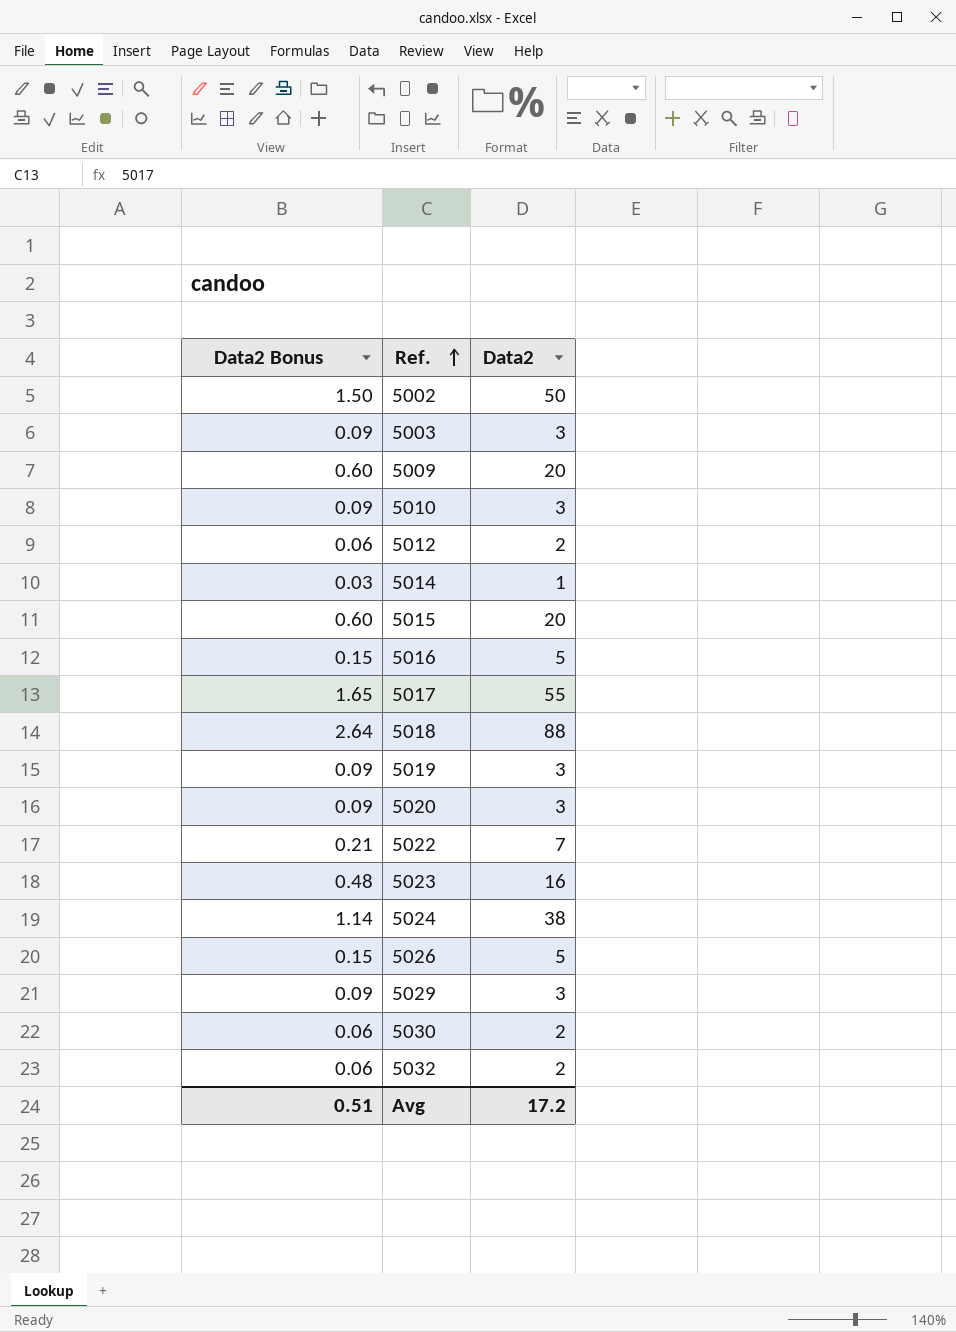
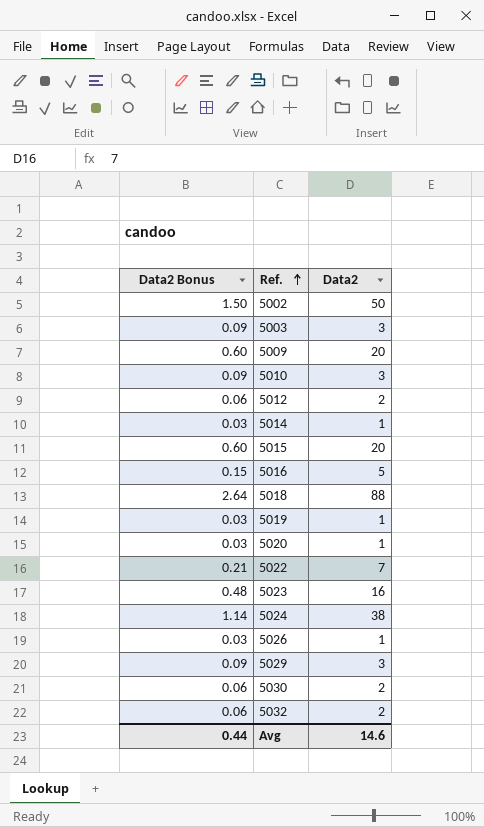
row 5017: 1.65 | 55 -> none
5019 | Data2 Bonus: 0.09 -> 0.03
5019 | Data2: 3 -> 1
5020 | Data2 Bonus: 0.09 -> 0.03
5020 | Data2: 3 -> 1
5026 | Data2 Bonus: 0.15 -> 0.03
5026 | Data2: 5 -> 1
Avg | Data2 Bonus: 0.51 -> 0.44
Avg | Data2: 17.2 -> 14.6

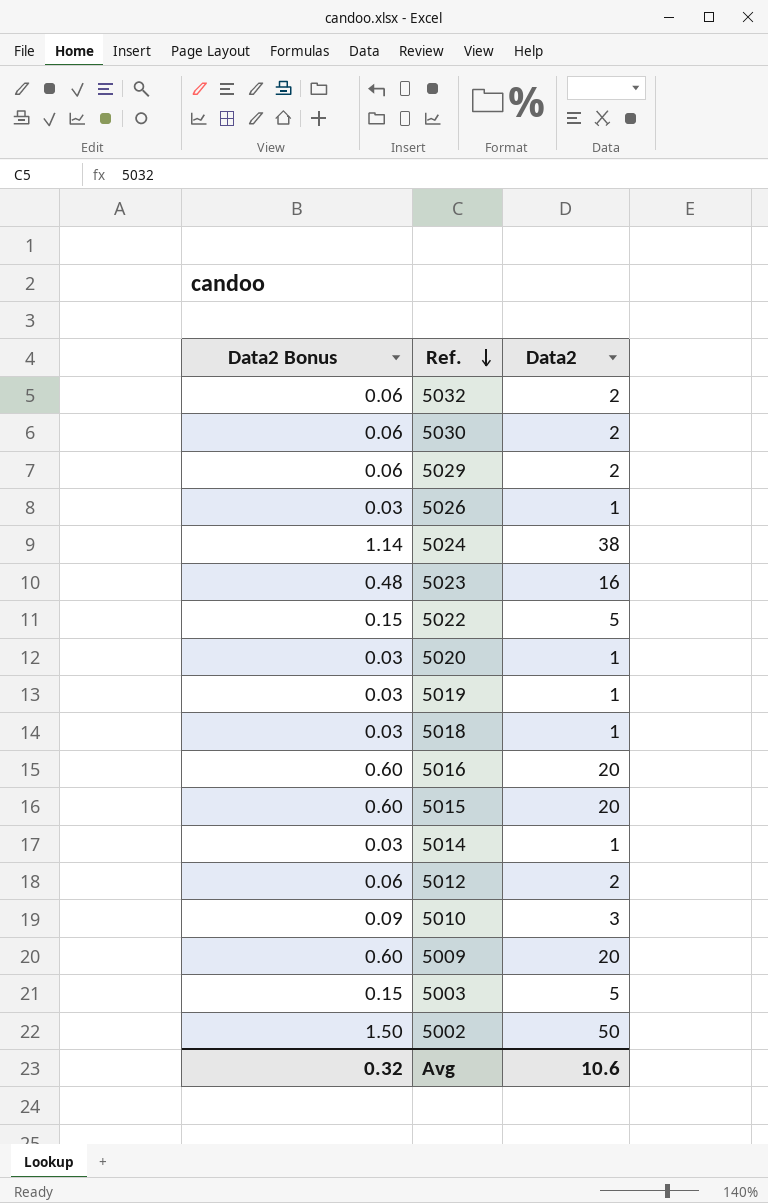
row order: Ref. ascending -> Ref. descending
5029 | Data2 Bonus: 0.09 -> 0.06
5029 | Data2: 3 -> 2
5022 | Data2 Bonus: 0.21 -> 0.15
5022 | Data2: 7 -> 5
5018 | Data2 Bonus: 2.64 -> 0.03
5018 | Data2: 88 -> 1
5016 | Data2 Bonus: 0.15 -> 0.60
5016 | Data2: 5 -> 20
5003 | Data2 Bonus: 0.09 -> 0.15
5003 | Data2: 3 -> 5
Avg | Data2 Bonus: 0.44 -> 0.32
Avg | Data2: 14.6 -> 10.6

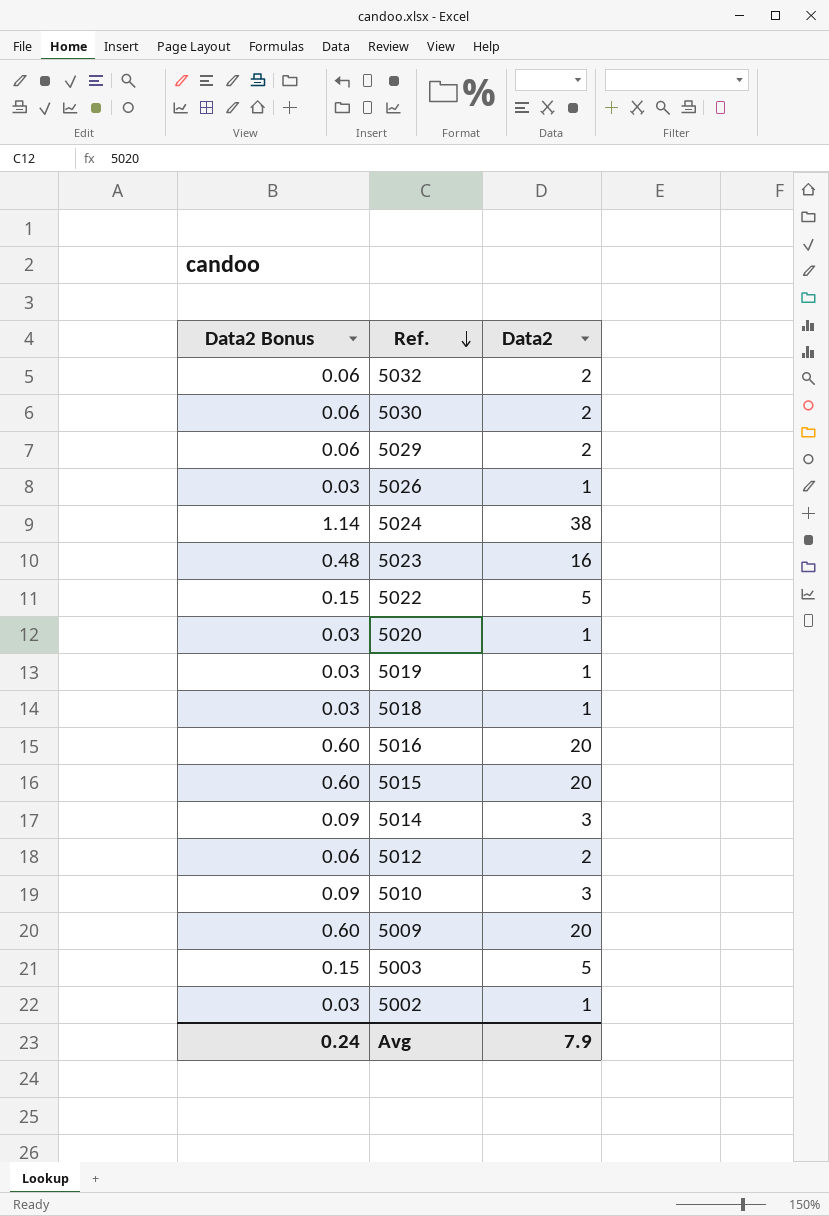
5014 | Data2 Bonus: 0.03 -> 0.09
5014 | Data2: 1 -> 3
5002 | Data2 Bonus: 1.50 -> 0.03
5002 | Data2: 50 -> 1
Avg | Data2 Bonus: 0.32 -> 0.24
Avg | Data2: 10.6 -> 7.9

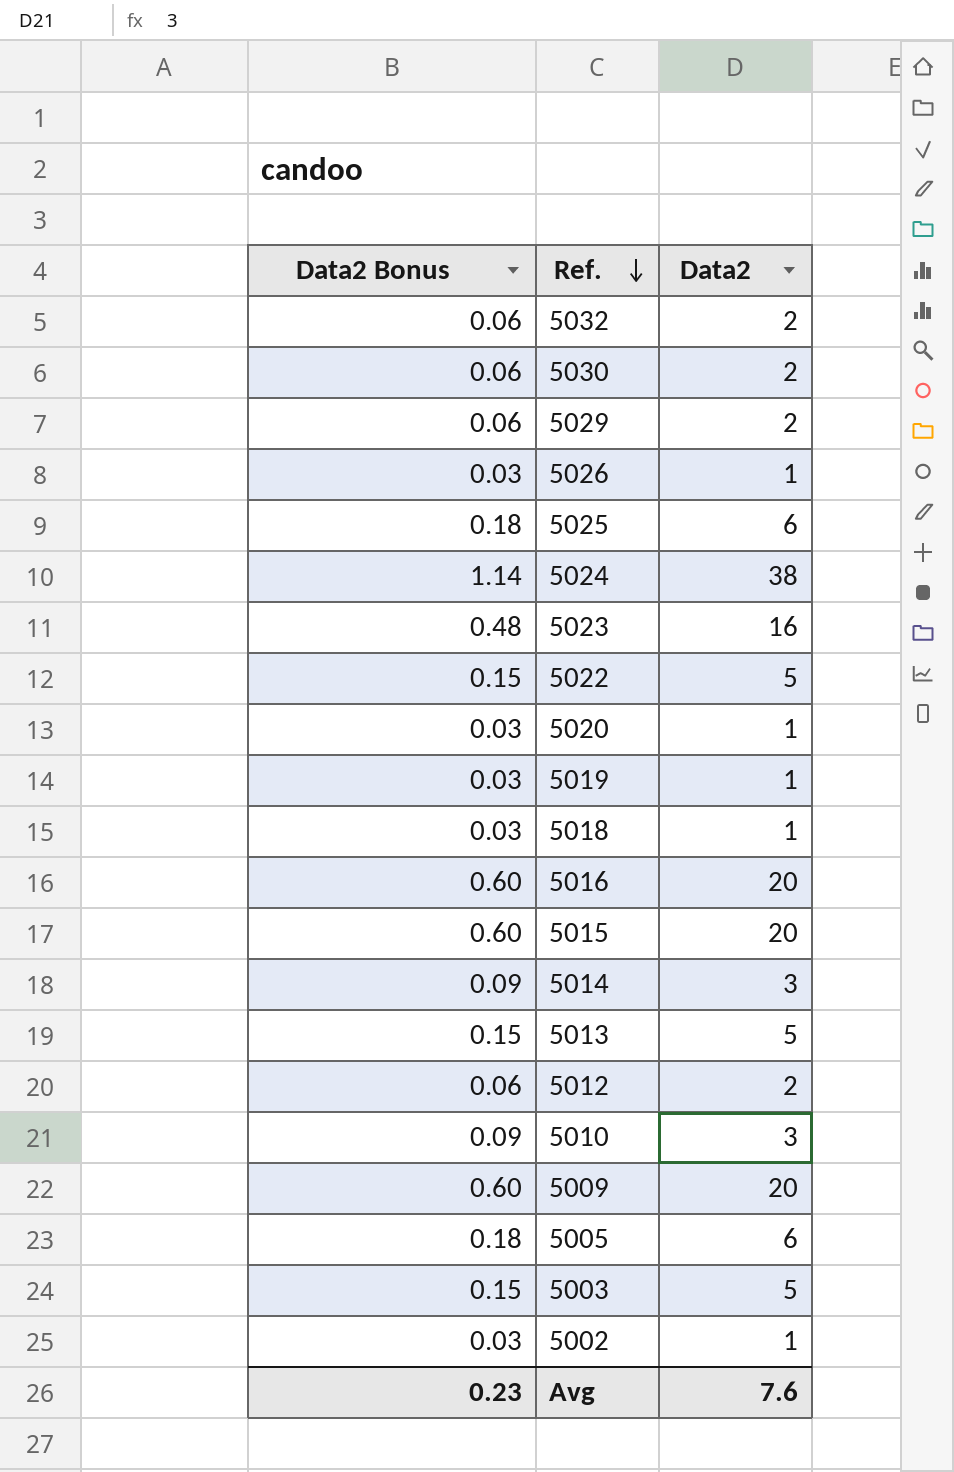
row 5025: none -> 0.18 | 6
row 5013: none -> 0.15 | 5
row 5005: none -> 0.18 | 6
Avg | Data2 Bonus: 0.24 -> 0.23
Avg | Data2: 7.9 -> 7.6

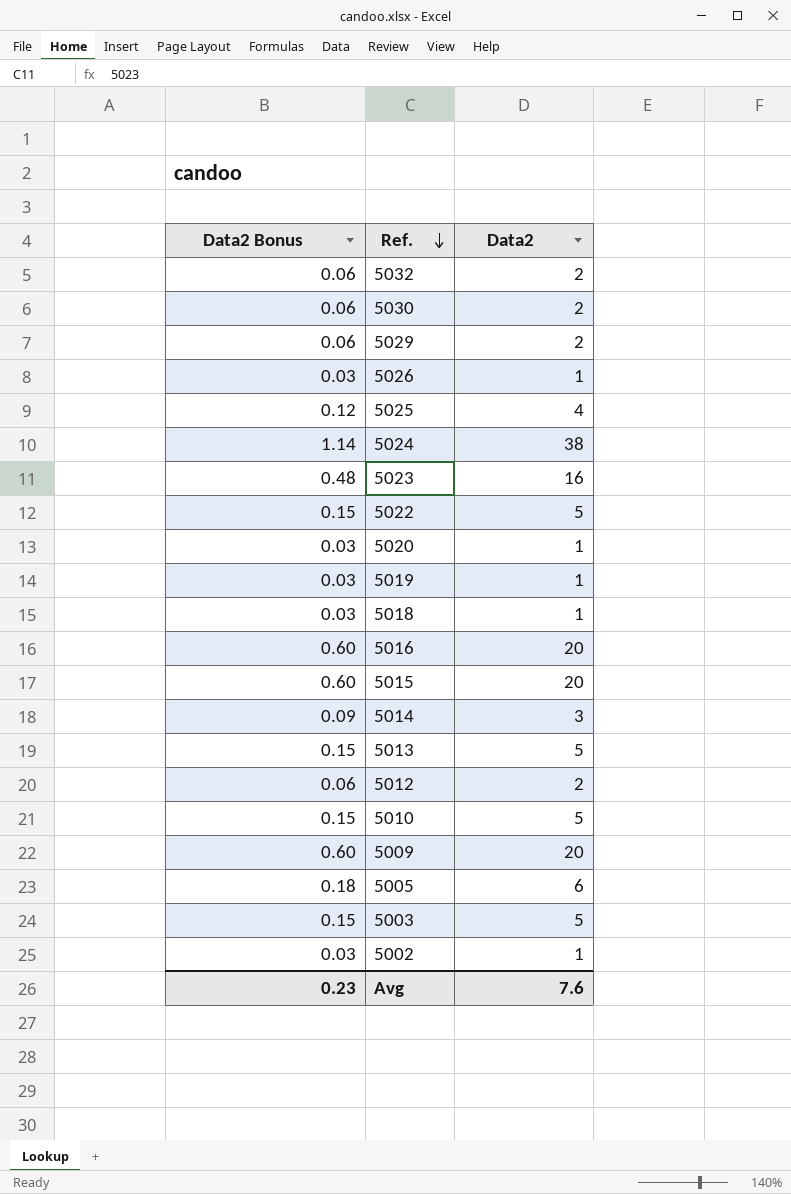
5025 | Data2 Bonus: 0.18 -> 0.12
5025 | Data2: 6 -> 4
5010 | Data2 Bonus: 0.09 -> 0.15
5010 | Data2: 3 -> 5

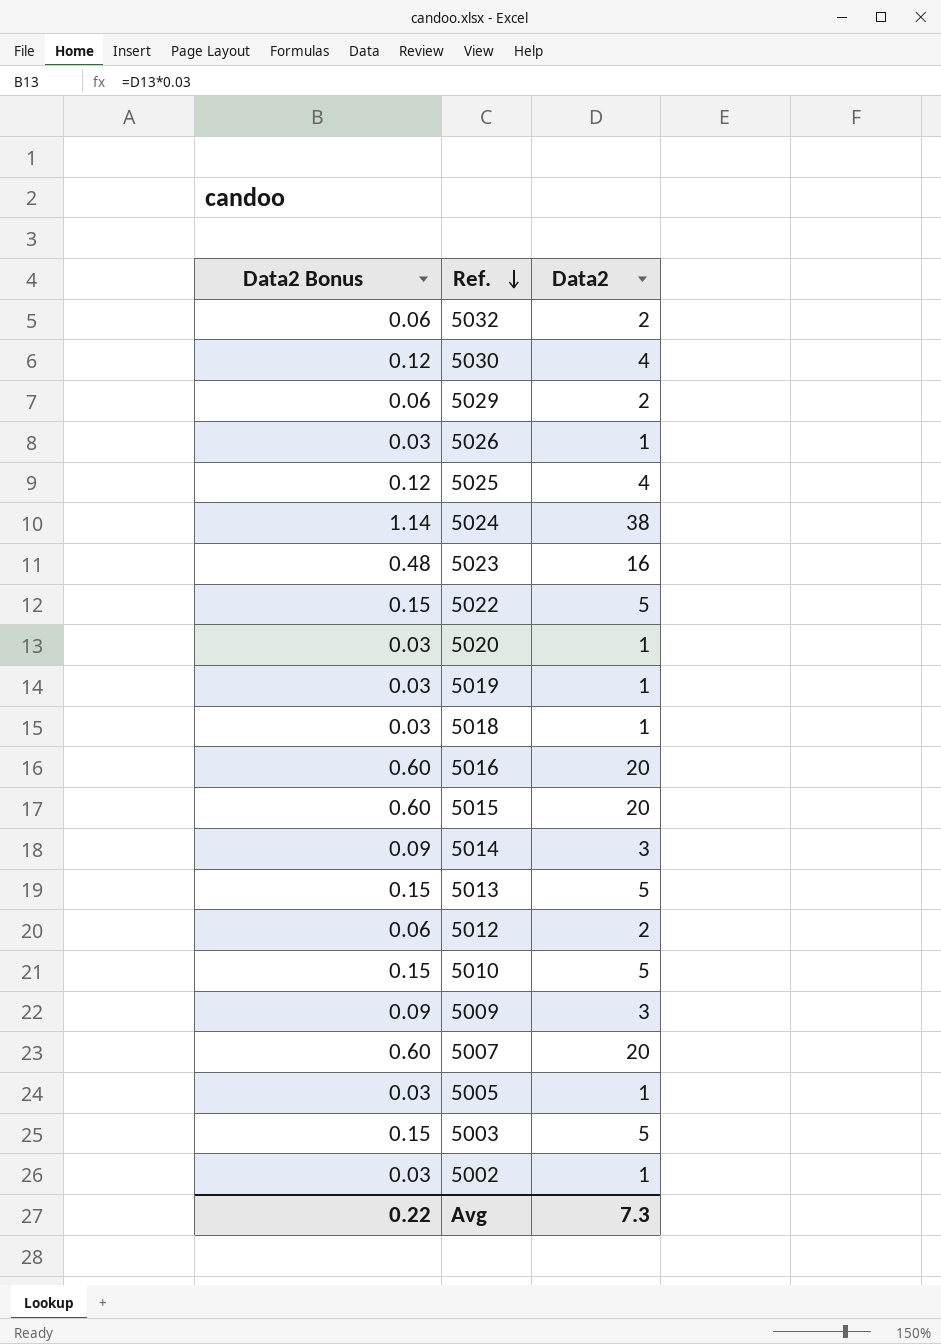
5030 | Data2 Bonus: 0.06 -> 0.12
5030 | Data2: 2 -> 4
5009 | Data2 Bonus: 0.60 -> 0.09
5009 | Data2: 20 -> 3
row 5007: none -> 0.60 | 20
5005 | Data2 Bonus: 0.18 -> 0.03
5005 | Data2: 6 -> 1
Avg | Data2 Bonus: 0.23 -> 0.22
Avg | Data2: 7.6 -> 7.3

